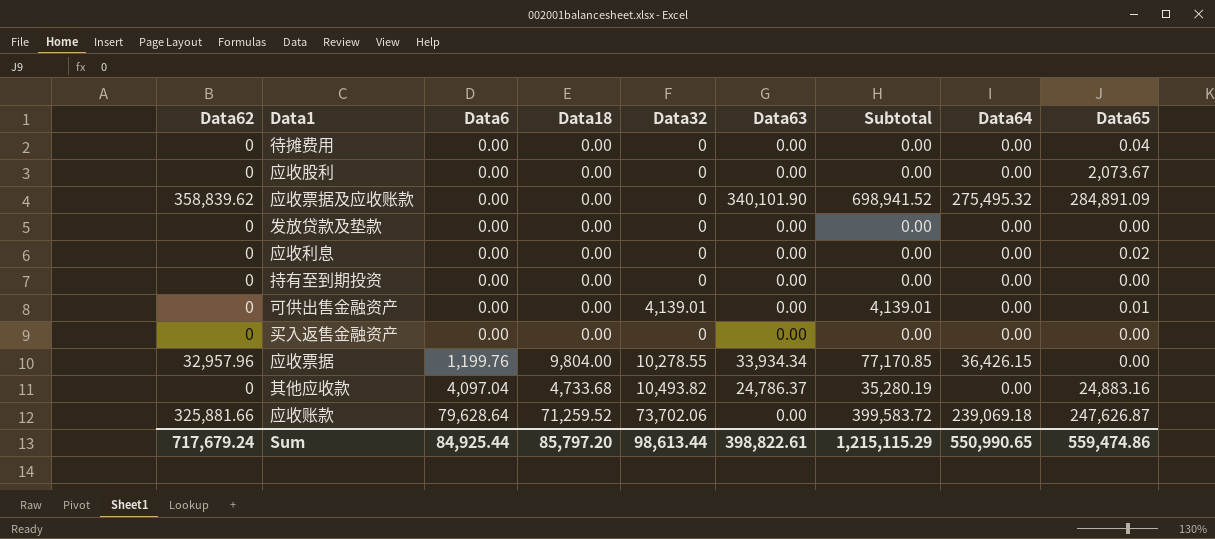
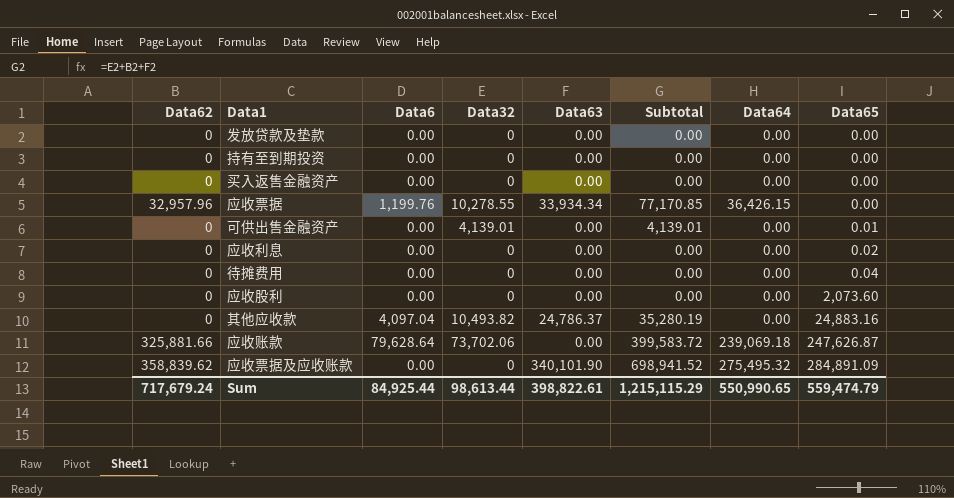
row order: Data6 ascending -> Data65 ascending
column Data18 | position: 4 -> none
应收股利 | Data65: 2,073.67 -> 2,073.60
Sum | Data65: 559,474.86 -> 559,474.79

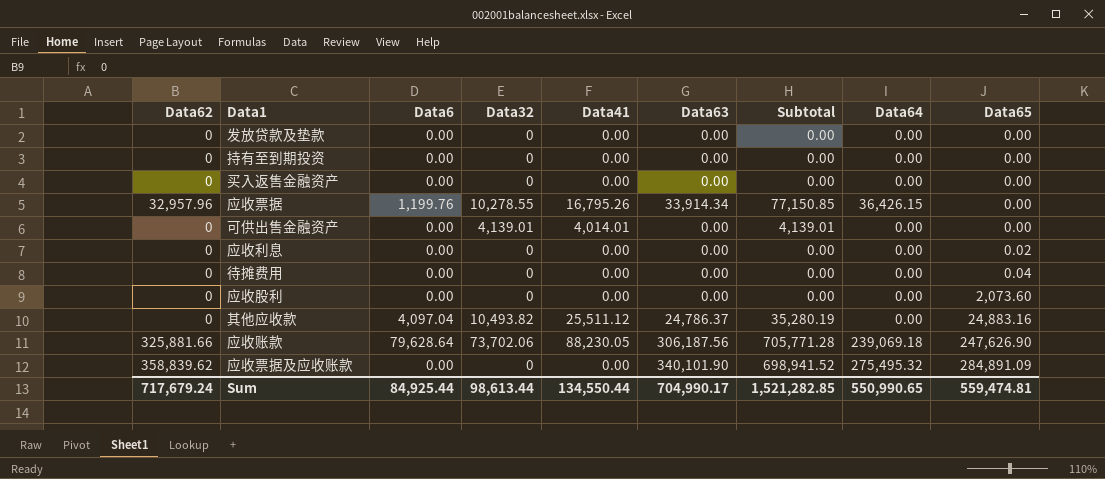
column Data41 | position: none -> 5
应收票据 | Data63: 33,934.34 -> 33,914.34
应收票据 | Subtotal: 77,170.85 -> 77,150.85
可供出售金融资产 | Data65: 0.01 -> 0.00
应收账款 | Data63: 0.00 -> 306,187.56
应收账款 | Subtotal: 399,583.72 -> 705,771.28
应收账款 | Data65: 247,626.87 -> 247,626.90
Sum | Data63: 398,822.61 -> 704,990.17
Sum | Subtotal: 1,215,115.29 -> 1,521,282.85
Sum | Data65: 559,474.79 -> 559,474.81

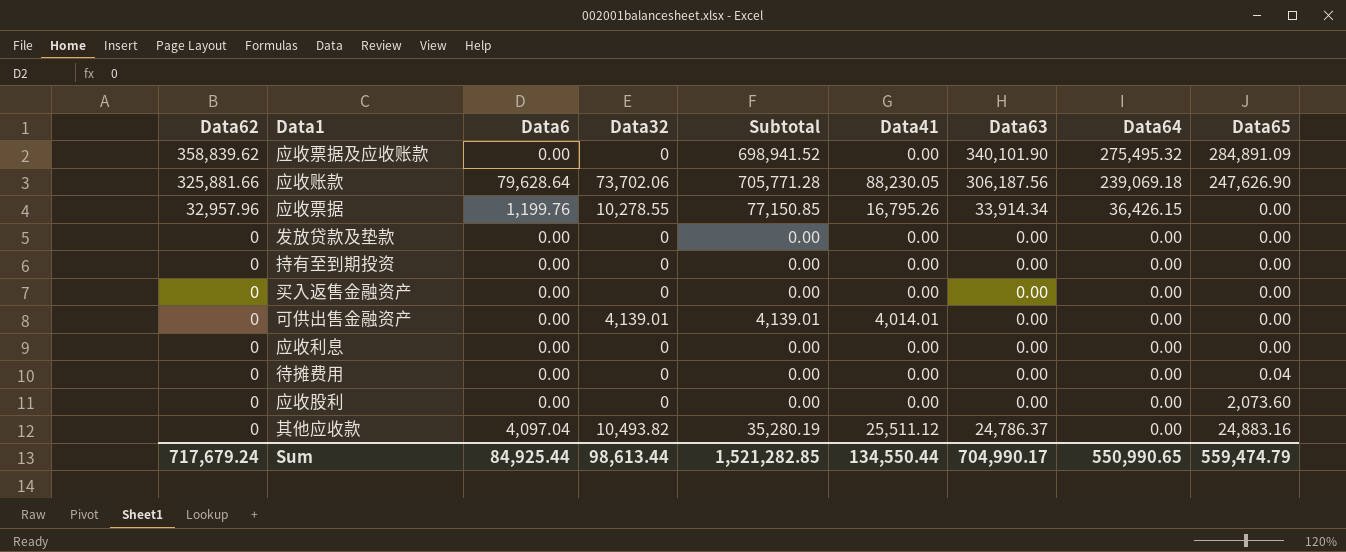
row order: Data65 ascending -> Data62 descending
column Subtotal | position: 7 -> 5
应收利息 | Data65: 0.02 -> 0.00
Sum | Data65: 559,474.81 -> 559,474.79

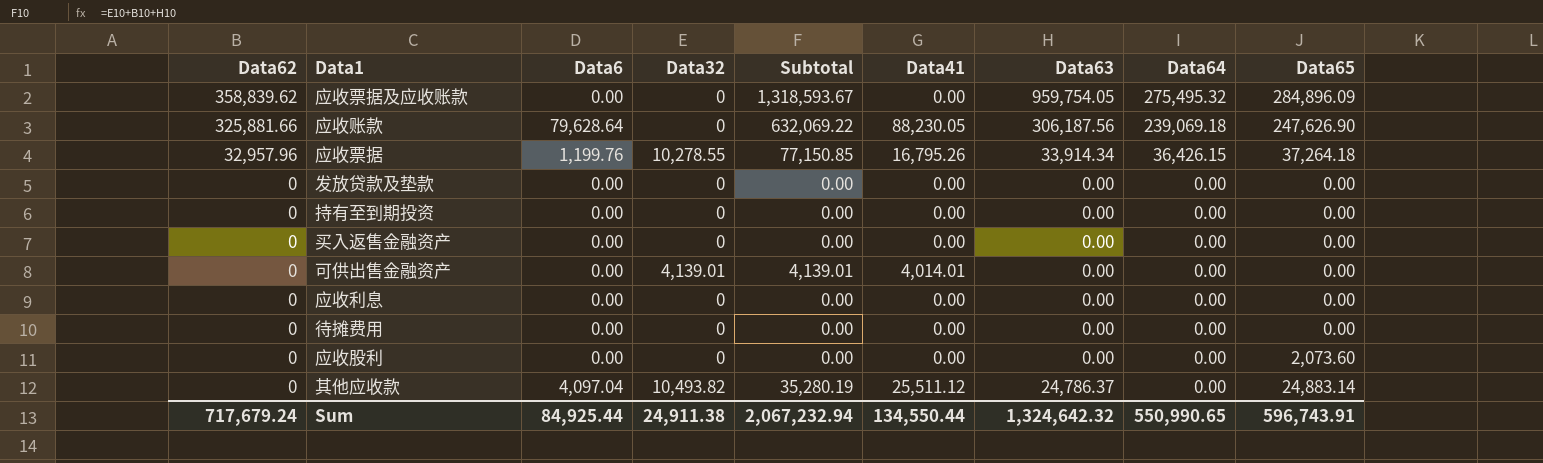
应收票据及应收账款 | Subtotal: 698,941.52 -> 1,318,593.67
应收票据及应收账款 | Data63: 340,101.90 -> 959,754.05
应收票据及应收账款 | Data65: 284,891.09 -> 284,896.09
应收账款 | Data32: 73,702.06 -> 0
应收账款 | Subtotal: 705,771.28 -> 632,069.22
应收票据 | Data65: 0.00 -> 37,264.18
待摊费用 | Data65: 0.04 -> 0.00
其他应收款 | Data65: 24,883.16 -> 24,883.14
Sum | Data32: 98,613.44 -> 24,911.38
Sum | Subtotal: 1,521,282.85 -> 2,067,232.94
Sum | Data63: 704,990.17 -> 1,324,642.32
Sum | Data65: 559,474.79 -> 596,743.91

